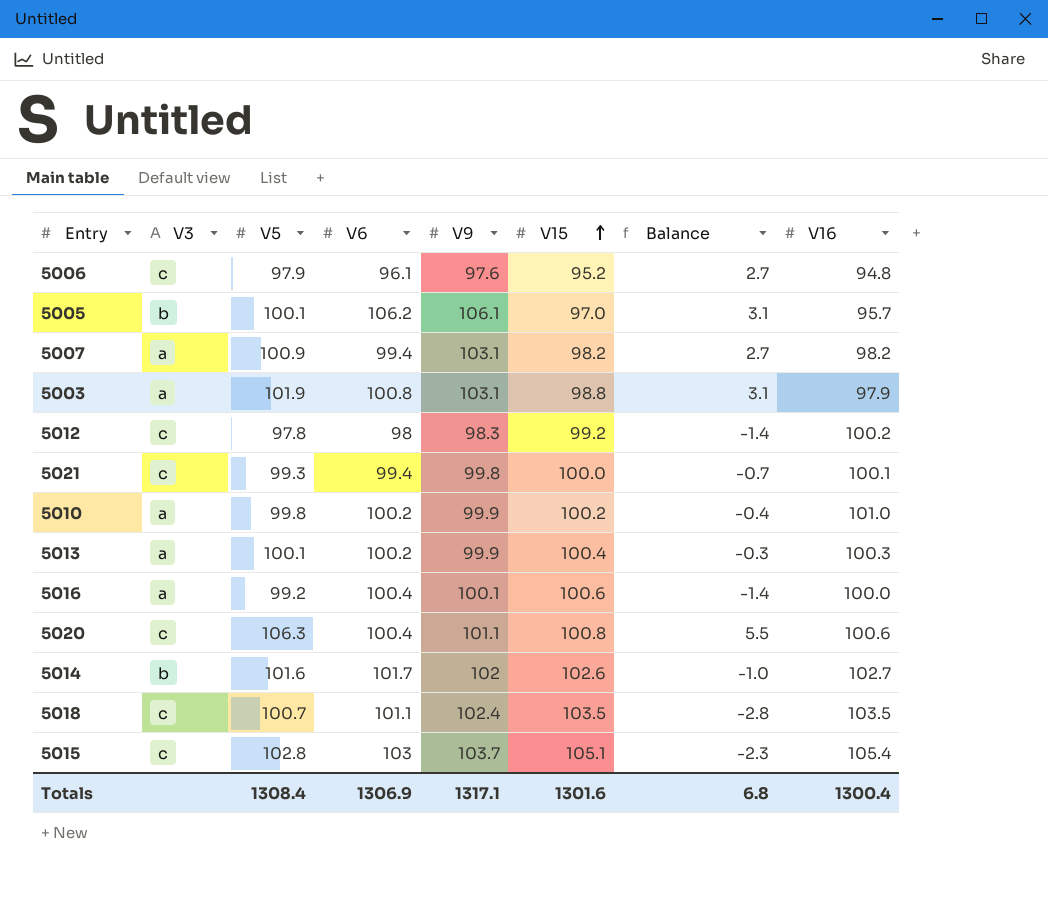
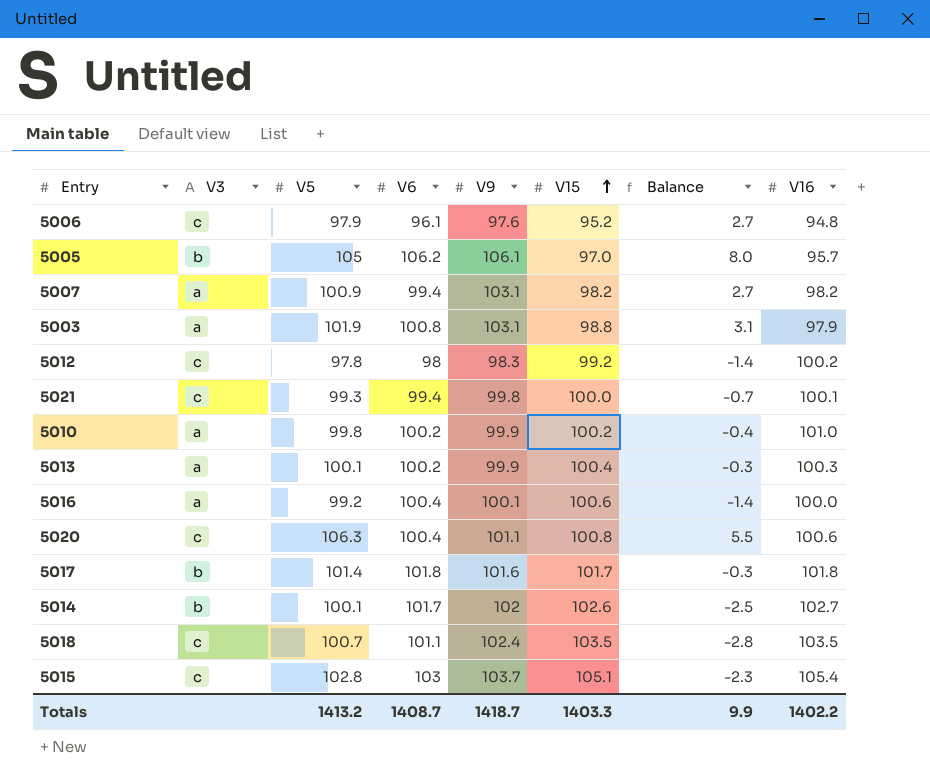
5005 | V5: 100.1 -> 105
5005 | Balance: 3.1 -> 8.0
row 5017: none -> b | 101.4 | 101.8 | 101.6 | 101.7 | -0.3 | 101.8
5014 | V5: 101.6 -> 100.1
5014 | Balance: -1.0 -> -2.5
Totals | V5: 1308.4 -> 1413.2
Totals | V6: 1306.9 -> 1408.7
Totals | V9: 1317.1 -> 1418.7
Totals | V15: 1301.6 -> 1403.3
Totals | Balance: 6.8 -> 9.9
Totals | V16: 1300.4 -> 1402.2

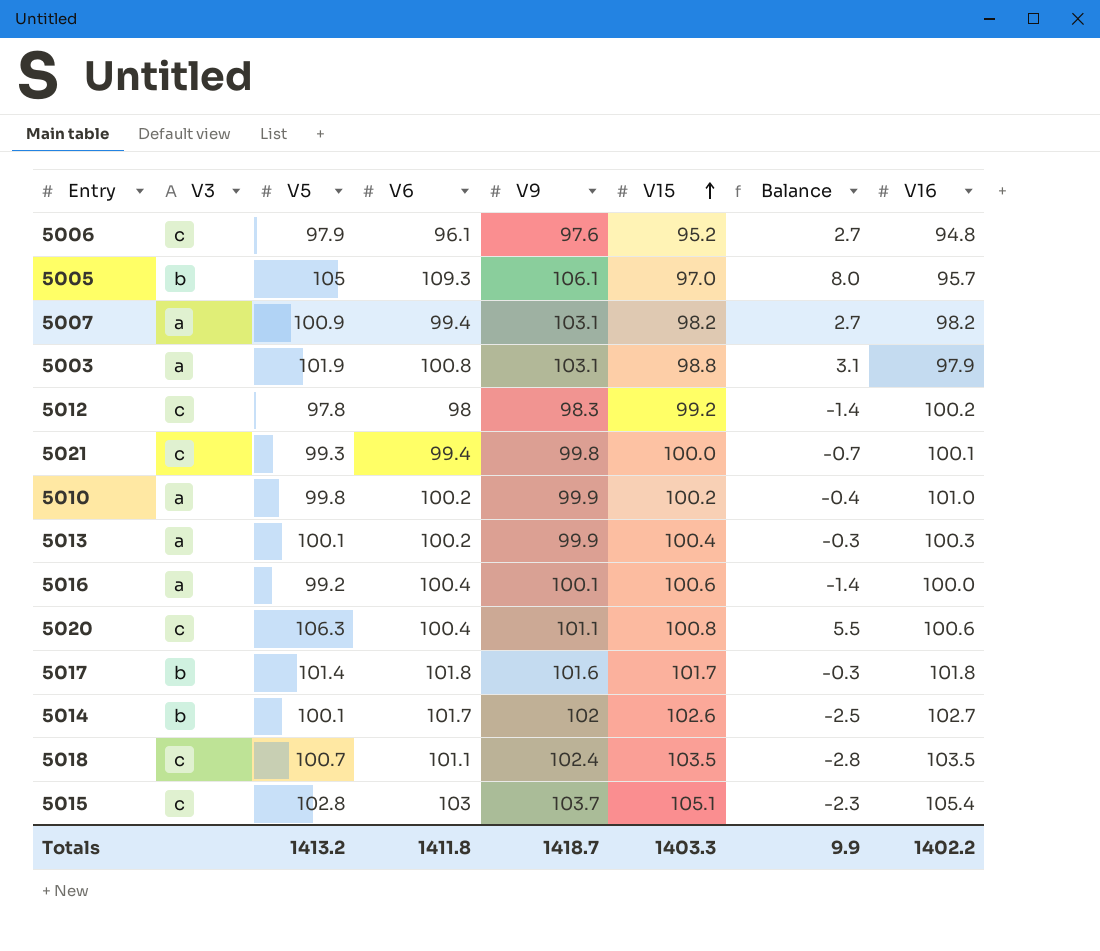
5005 | V6: 106.2 -> 109.3
Totals | V6: 1408.7 -> 1411.8

